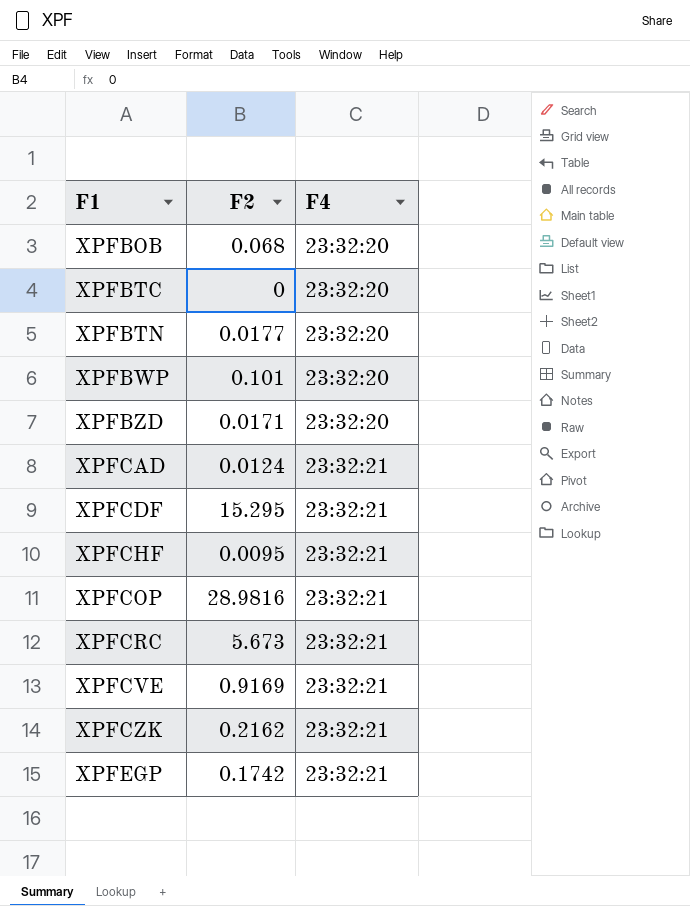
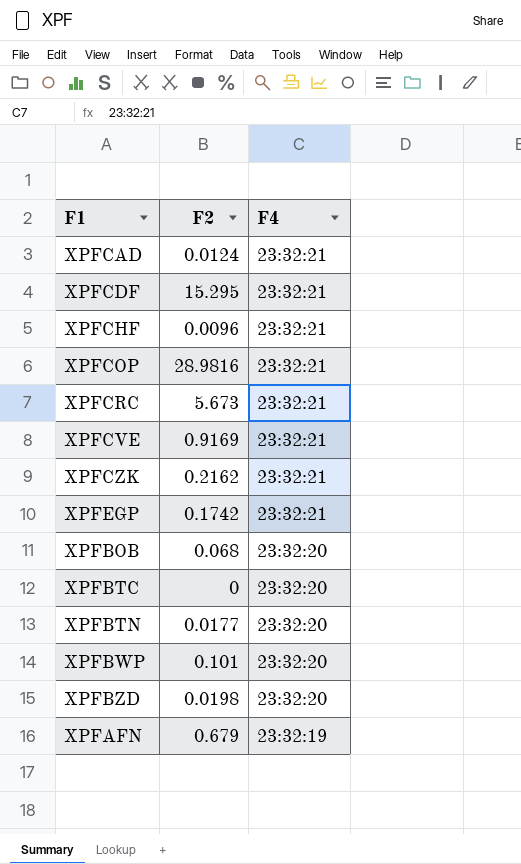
row order: F1 ascending -> F4 descending
XPFCHF | F2: 0.0095 -> 0.0096
XPFBZD | F2: 0.0171 -> 0.0198
row XPFAFN: none -> 0.679 | 23:32:19

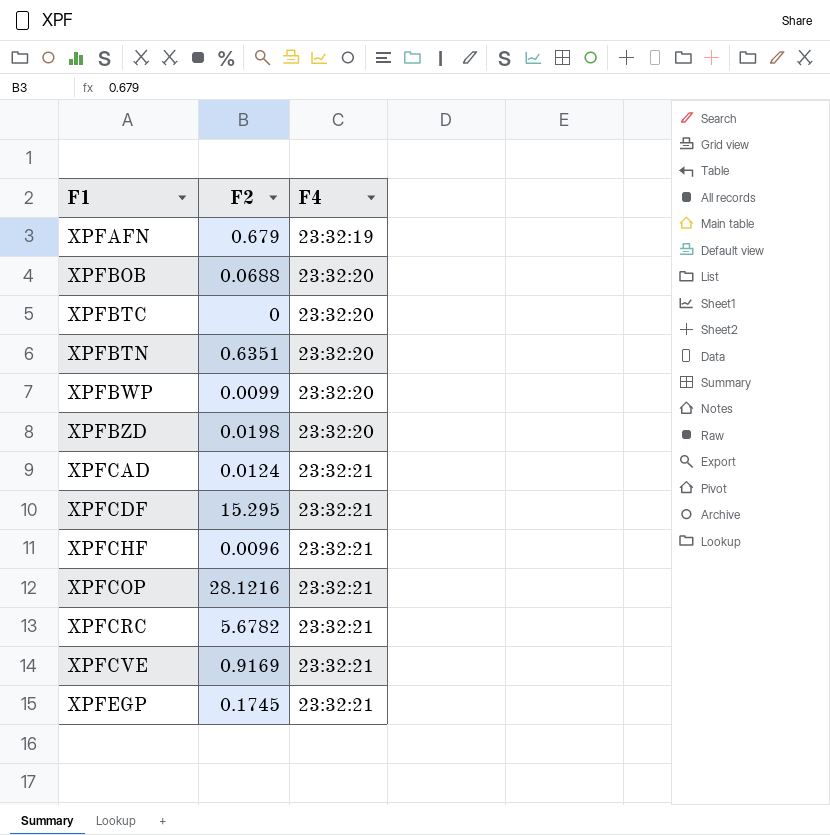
row order: F4 descending -> F1 ascending
row XPFCZK: 0.2162 | 23:32:21 -> none
XPFBOB | F2: 0.068 -> 0.0688
XPFBTN | F2: 0.0177 -> 0.6351
XPFBWP | F2: 0.101 -> 0.0099
XPFCOP | F2: 28.9816 -> 28.1216
XPFCRC | F2: 5.673 -> 5.6782
XPFEGP | F2: 0.1742 -> 0.1745

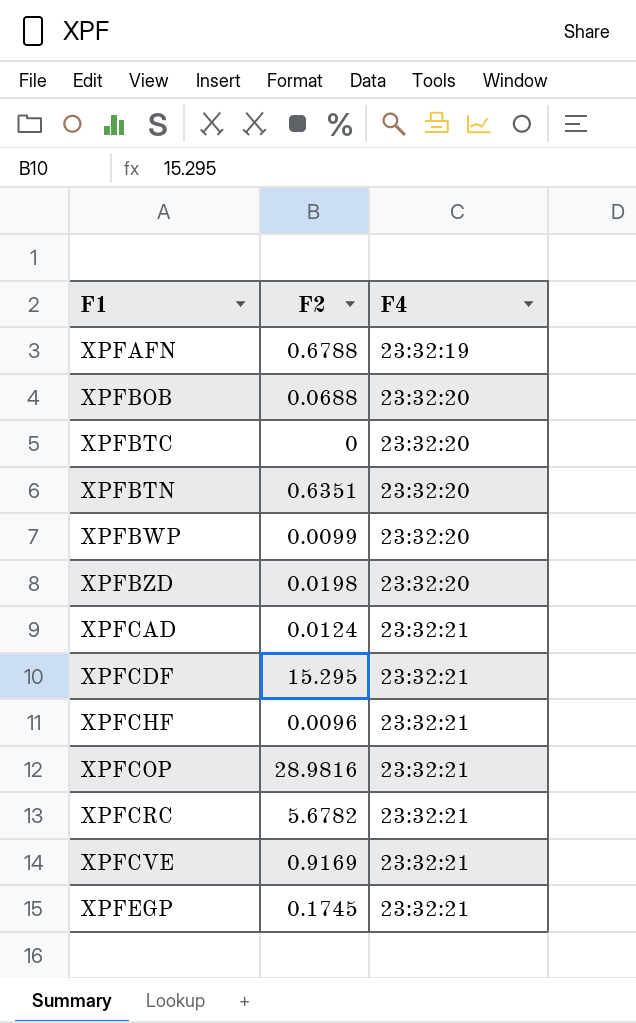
XPFAFN | F2: 0.679 -> 0.6788
XPFCOP | F2: 28.1216 -> 28.9816

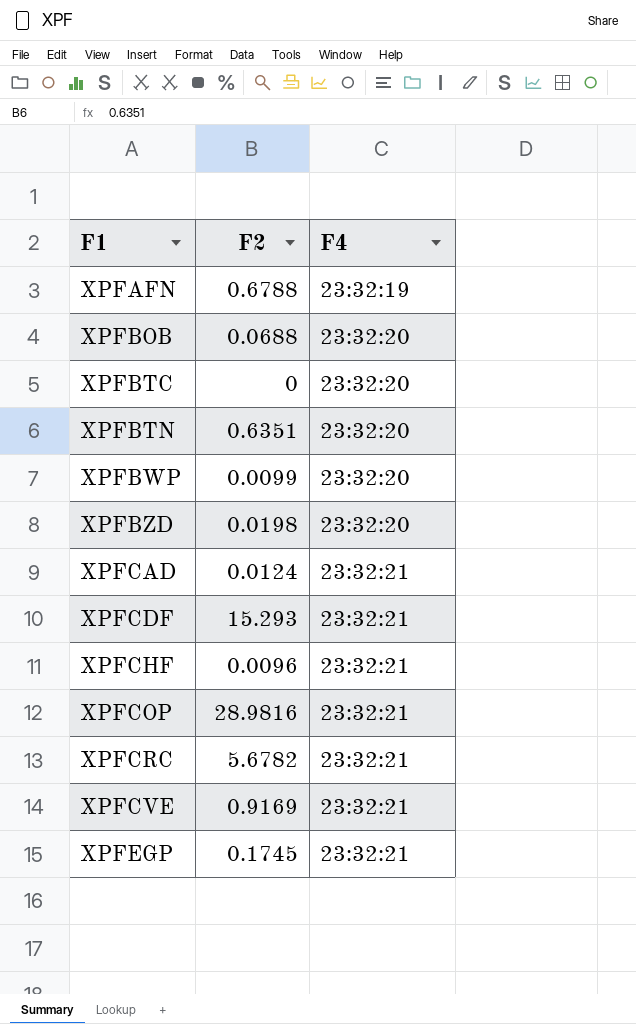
XPFCDF | F2: 15.295 -> 15.293

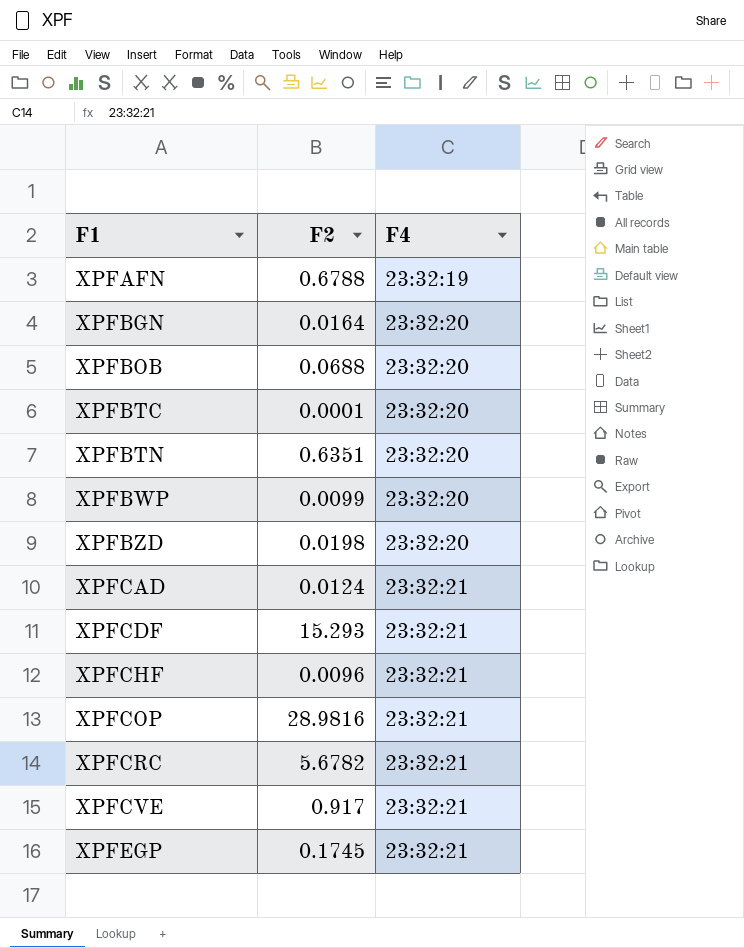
row XPFBGN: none -> 0.0164 | 23:32:20
XPFBTC | F2: 0 -> 0.0001
XPFCVE | F2: 0.9169 -> 0.917

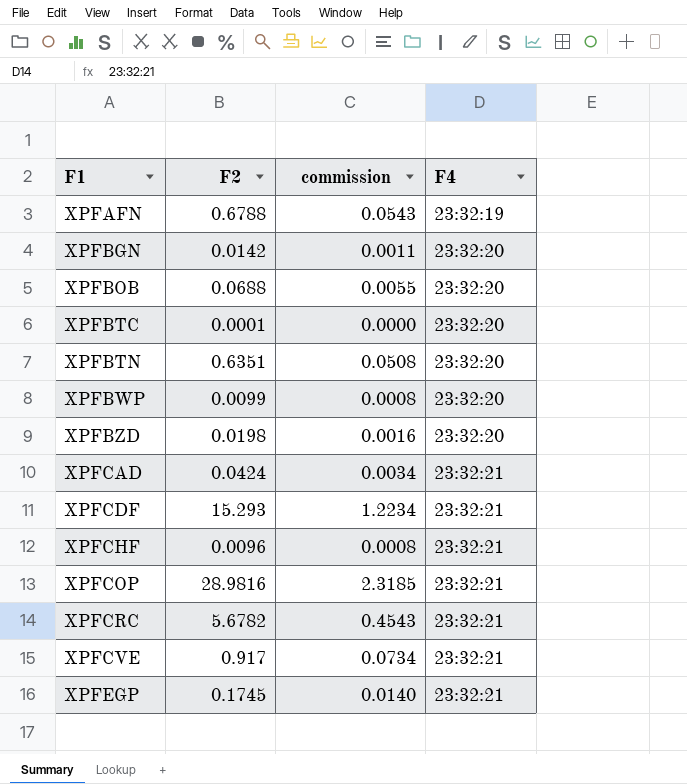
column commission | formula: none -> [F2] * 0.08
XPFBGN | F2: 0.0164 -> 0.0142
XPFCAD | F2: 0.0124 -> 0.0424

